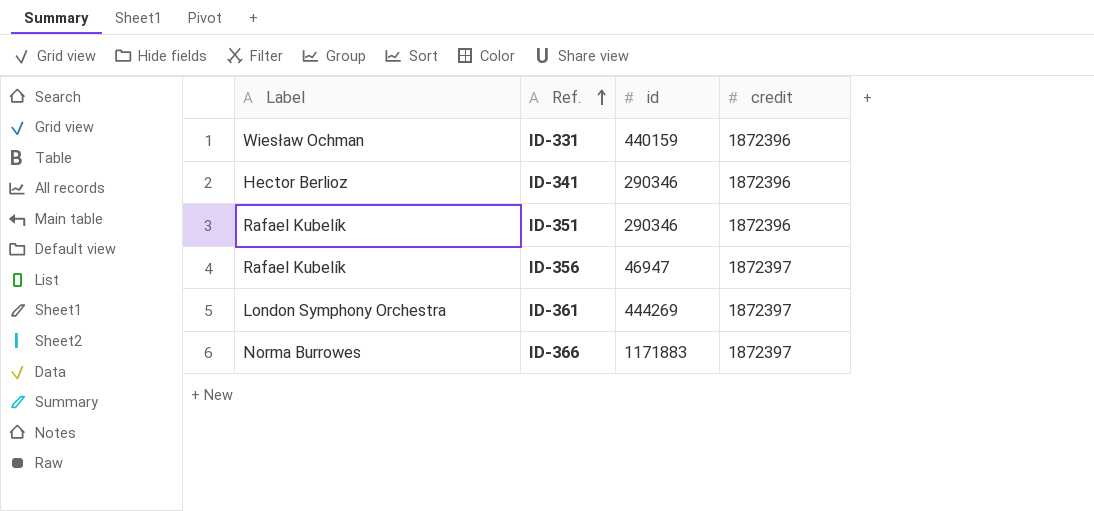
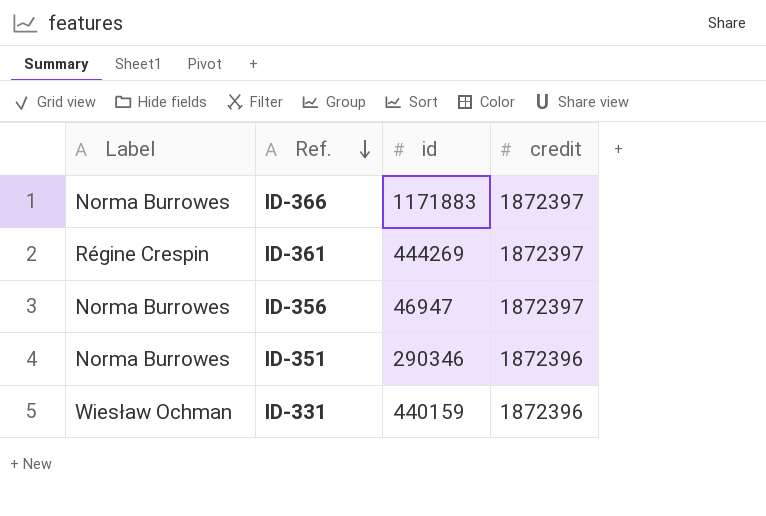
row order: Ref. ascending -> Ref. descending
row ID-341: Hector Berlioz | 290346 | 1872396 -> none
ID-361 | Label: London Symphony Orchestra -> Régine Crespin
ID-356 | Label: Rafael Kubelík -> Norma Burrowes
ID-351 | Label: Rafael Kubelík -> Norma Burrowes

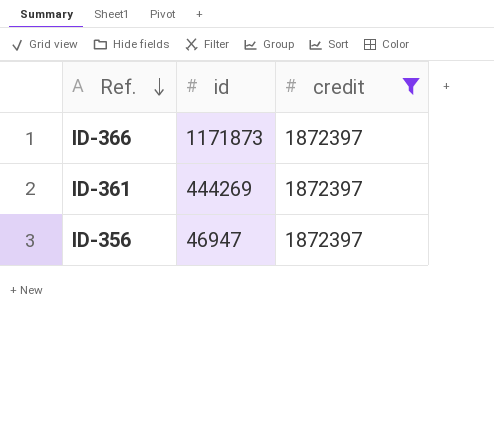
filter: none -> credit = 1872397
column Label | position: 1 -> none
ID-366 | id: 1171883 -> 1171873

